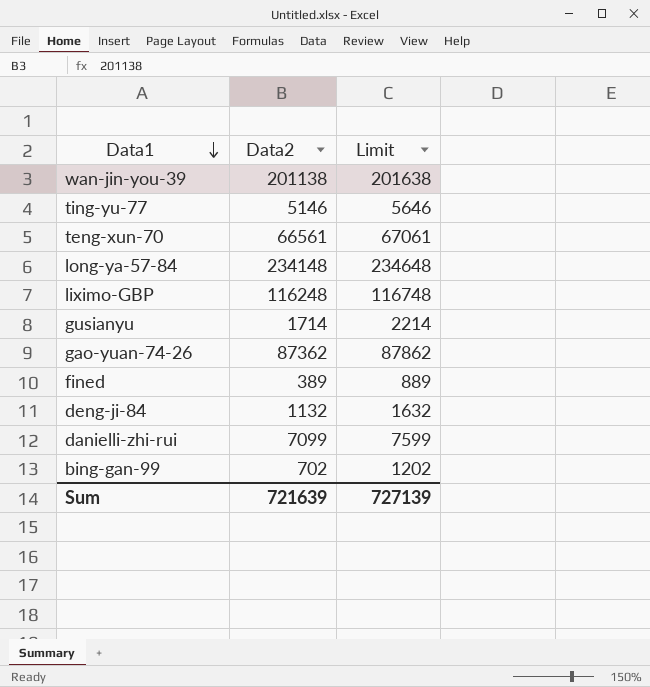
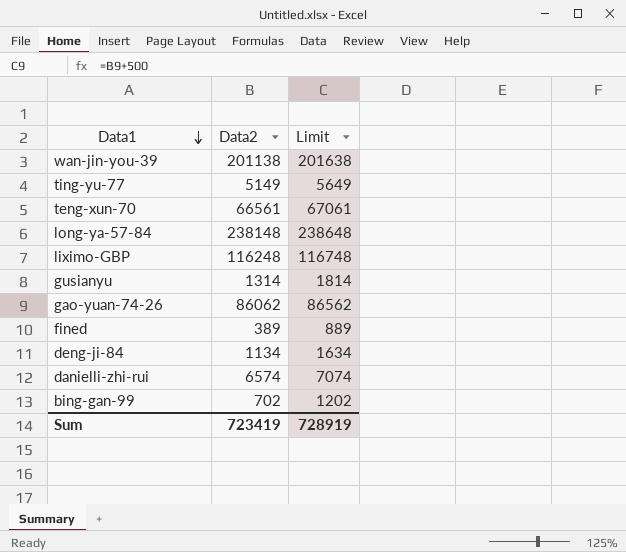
ting-yu-77 | Data2: 5146 -> 5149
ting-yu-77 | Limit: 5646 -> 5649
long-ya-57-84 | Data2: 234148 -> 238148
long-ya-57-84 | Limit: 234648 -> 238648
gusianyu | Data2: 1714 -> 1314
gusianyu | Limit: 2214 -> 1814
gao-yuan-74-26 | Data2: 87362 -> 86062
gao-yuan-74-26 | Limit: 87862 -> 86562
deng-ji-84 | Data2: 1132 -> 1134
deng-ji-84 | Limit: 1632 -> 1634
danielli-zhi-rui | Data2: 7099 -> 6574
danielli-zhi-rui | Limit: 7599 -> 7074
Sum | Data2: 721639 -> 723419
Sum | Limit: 727139 -> 728919

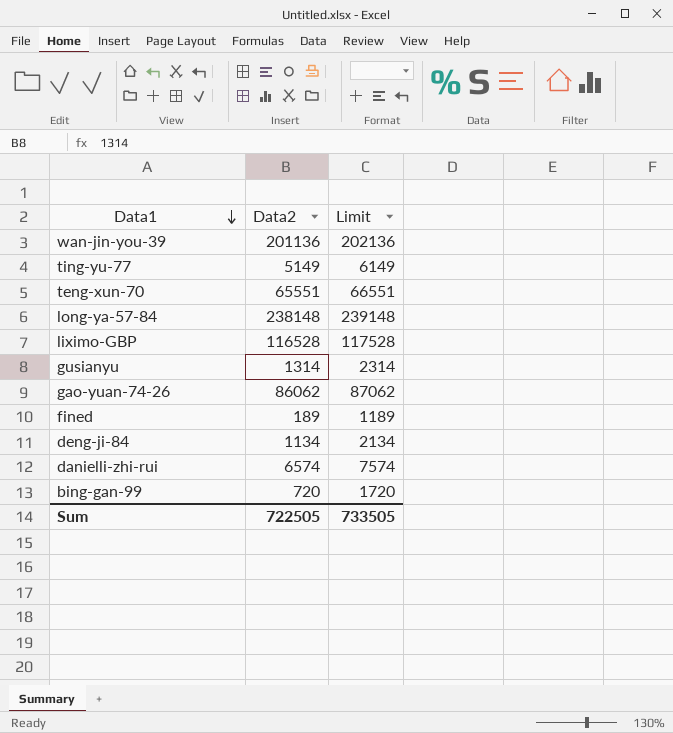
column Limit | formula: [Data2] + 500 -> [Data2] + 1000
wan-jin-you-39 | Data2: 201138 -> 201136
teng-xun-70 | Data2: 66561 -> 65551
liximo-GBP | Data2: 116248 -> 116528
fined | Data2: 389 -> 189
bing-gan-99 | Data2: 702 -> 720
Sum | Data2: 723419 -> 722505
Sum | Limit: 728919 -> 733505

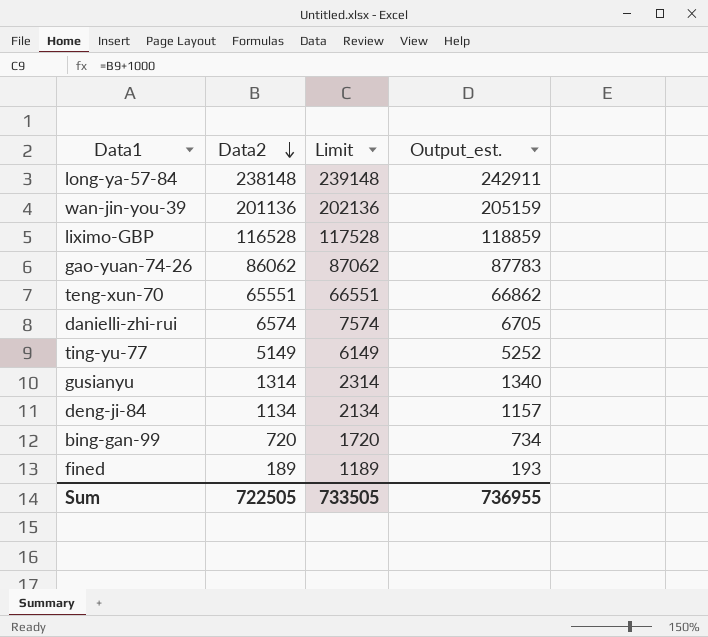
row order: Data1 descending -> Data2 descending
column Output_est. | formula: none -> [Data2] * 1.02

